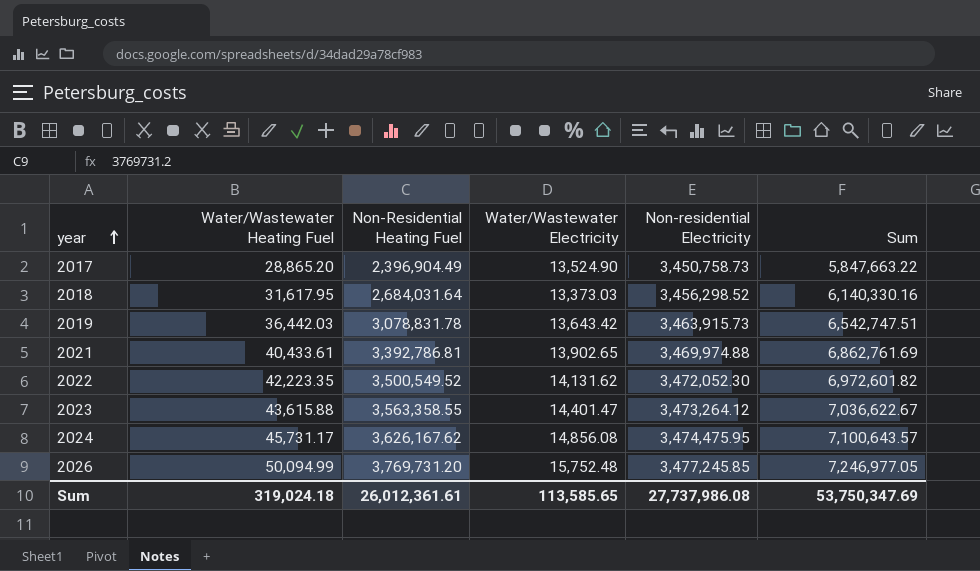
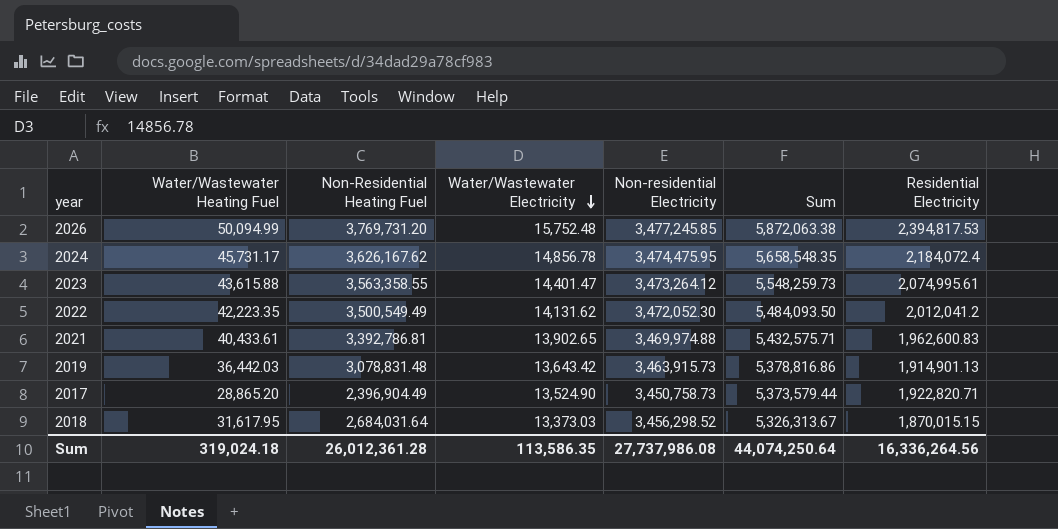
row order: year ascending -> Water/Wastewater Electricity descending
column Sum | formula: [Non-Residential Heating Fuel] + [Non-residential Electricity] -> [Non-residential Electricity] + [Residential Electricity]
column Residential Electricity | position: none -> 7
2024 | Water/Wastewater Electricity: 14,856.08 -> 14,856.78
2022 | Non-Residential Heating Fuel: 3,500,549.52 -> 3,500,549.49
2019 | Non-Residential Heating Fuel: 3,078,831.78 -> 3,078,831.48
Sum | Non-Residential Heating Fuel: 26,012,361.61 -> 26,012,361.28
Sum | Water/Wastewater Electricity: 113,585.65 -> 113,586.35
Sum | Sum: 53,750,347.69 -> 44,074,250.64

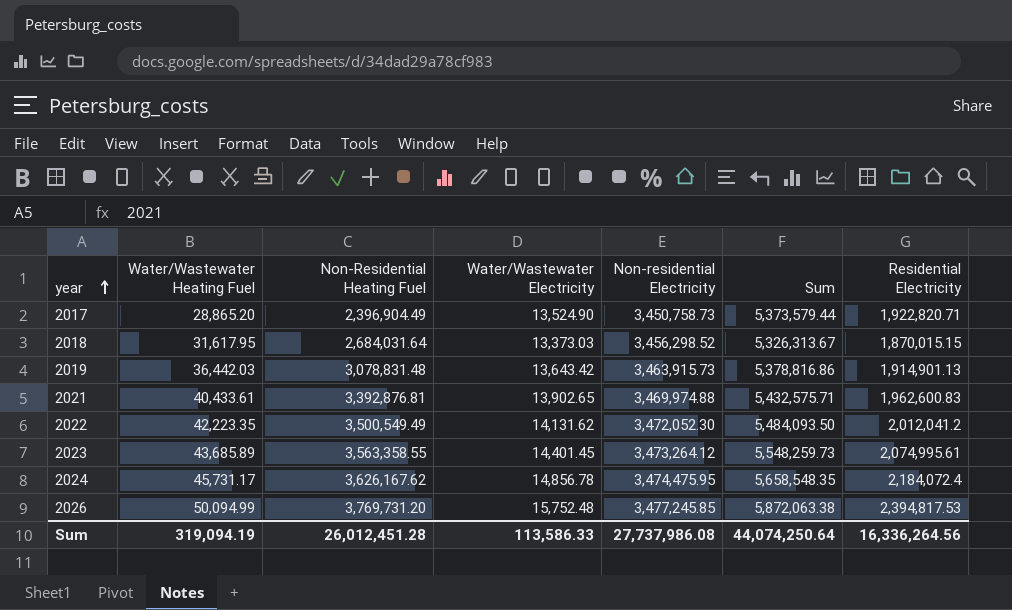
row order: Water/Wastewater Electricity descending -> year ascending
2021 | Non-Residential Heating Fuel: 3,392,786.81 -> 3,392,876.81
2023 | Water/Wastewater Heating Fuel: 43,615.88 -> 43,685.89
2023 | Water/Wastewater Electricity: 14,401.47 -> 14,401.45
Sum | Water/Wastewater Heating Fuel: 319,024.18 -> 319,094.19
Sum | Non-Residential Heating Fuel: 26,012,361.28 -> 26,012,451.28
Sum | Water/Wastewater Electricity: 113,586.35 -> 113,586.33

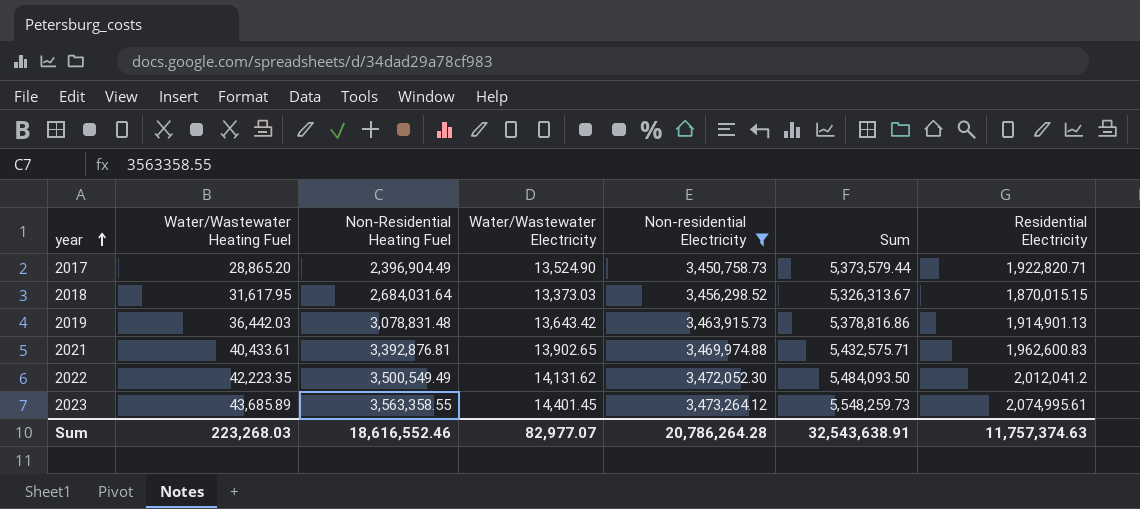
filter: none -> Non-residential Electricity <= 3,473,264.12
Sum | Water/Wastewater Heating Fuel: 319,094.19 -> 223,268.03
Sum | Non-Residential Heating Fuel: 26,012,451.28 -> 18,616,552.46
Sum | Water/Wastewater Electricity: 113,586.33 -> 82,977.07
Sum | Non-residential Electricity: 27,737,986.08 -> 20,786,264.28
Sum | Sum: 44,074,250.64 -> 32,543,638.91
Sum | Residential Electricity: 16,336,264.56 -> 11,757,374.63

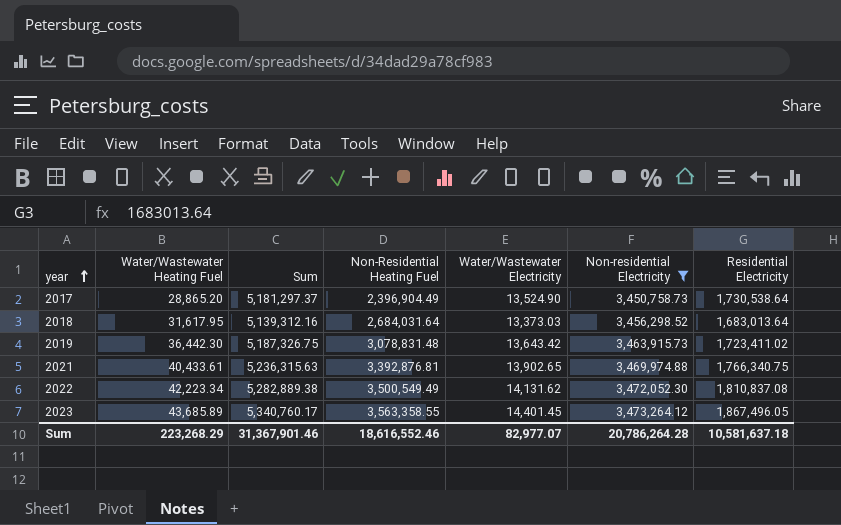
column Sum | position: 6 -> 3
2017 | Sum: 5,373,579.44 -> 5,181,297.37
2017 | Residential Electricity: 1,922,820.71 -> 1,730,538.64
2018 | Sum: 5,326,313.67 -> 5,139,312.16
2018 | Residential Electricity: 1,870,015.15 -> 1,683,013.64
2019 | Water/Wastewater Heating Fuel: 36,442.03 -> 36,442.30
2019 | Sum: 5,378,816.86 -> 5,187,326.75
2019 | Residential Electricity: 1,914,901.13 -> 1,723,411.02
2021 | Sum: 5,432,575.71 -> 5,236,315.63
2021 | Residential Electricity: 1,962,600.83 -> 1,766,340.75
2022 | Water/Wastewater Heating Fuel: 42,223.35 -> 42,223.34
2022 | Sum: 5,484,093.50 -> 5,282,889.38
2022 | Residential Electricity: 2,012,041.2 -> 1,810,837.08
2023 | Sum: 5,548,259.73 -> 5,340,760.17
2023 | Residential Electricity: 2,074,995.61 -> 1,867,496.05
Sum | Water/Wastewater Heating Fuel: 223,268.03 -> 223,268.29
Sum | Sum: 32,543,638.91 -> 31,367,901.46
Sum | Residential Electricity: 11,757,374.63 -> 10,581,637.18

